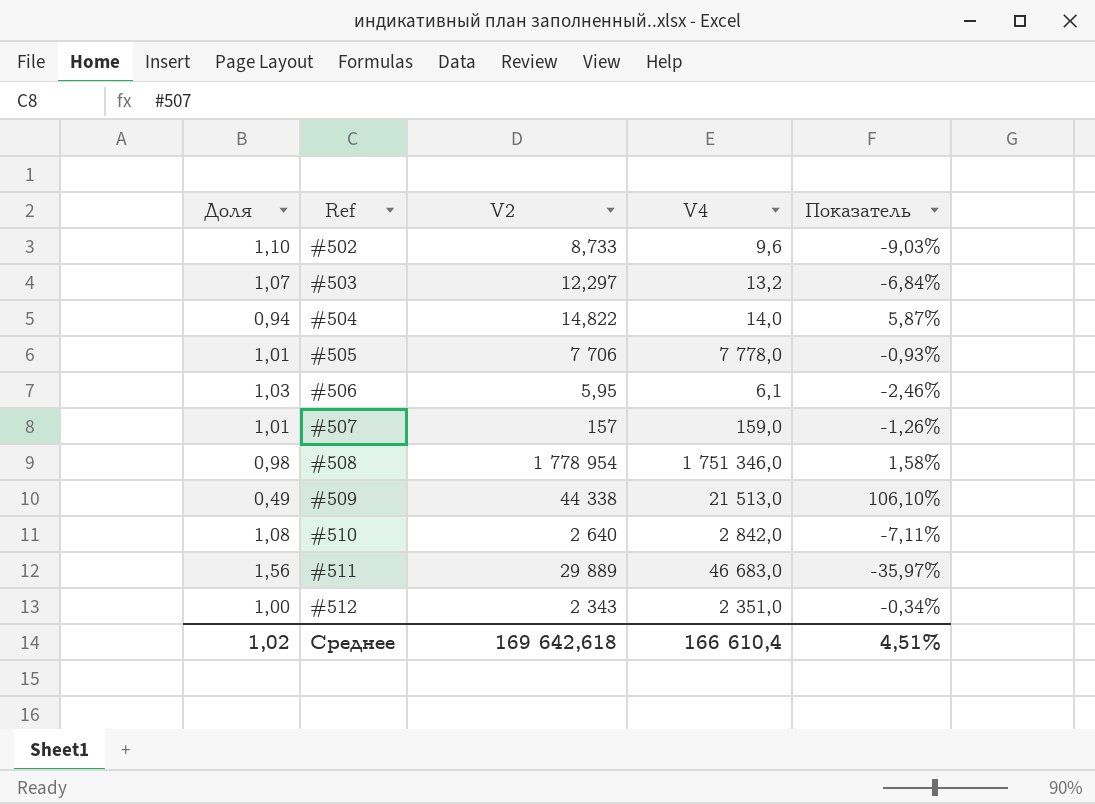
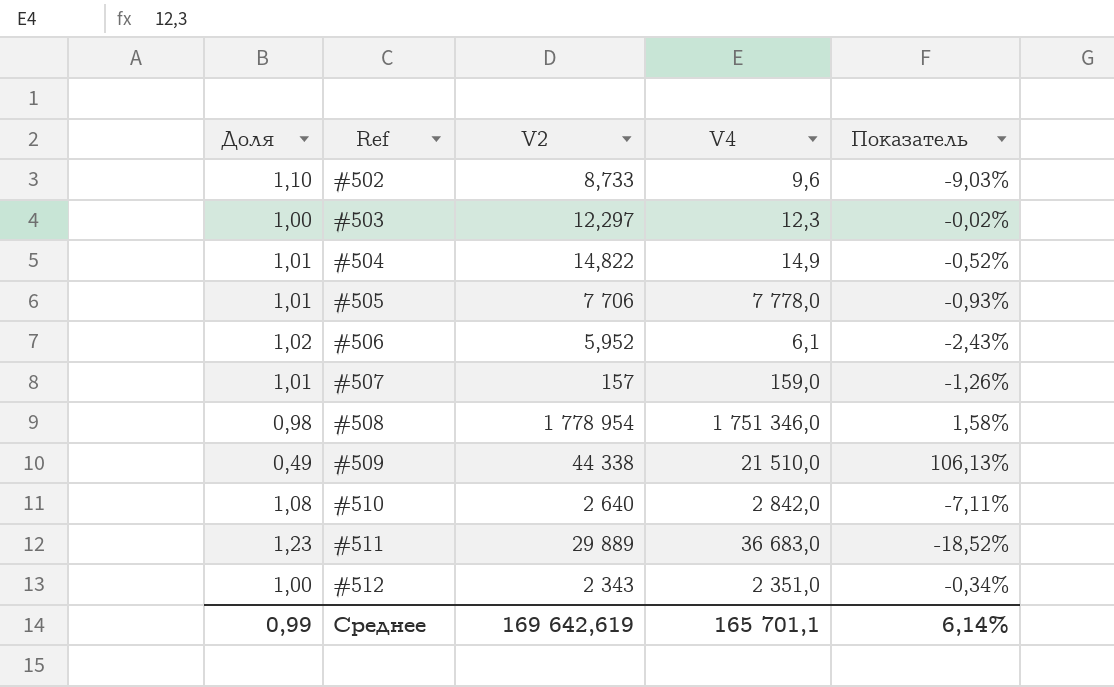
#503 | Доля: 1,07 -> 1,00
#503 | V4: 13,2 -> 12,3
#503 | Показатель: -6,84% -> -0,02%
#504 | Доля: 0,94 -> 1,01
#504 | V4: 14,0 -> 14,9
#504 | Показатель: 5,87% -> -0,52%
#506 | Доля: 1,03 -> 1,02
#506 | V2: 5,95 -> 5,952
#506 | Показатель: -2,46% -> -2,43%
#509 | V4: 21 513,0 -> 21 510,0
#509 | Показатель: 106,10% -> 106,13%
#511 | Доля: 1,56 -> 1,23
#511 | V4: 46 683,0 -> 36 683,0
#511 | Показатель: -35,97% -> -18,52%
Среднее | Доля: 1,02 -> 0,99
Среднее | V2: 169 642,618 -> 169 642,619
Среднее | V4: 166 610,4 -> 165 701,1
Среднее | Показатель: 4,51% -> 6,14%

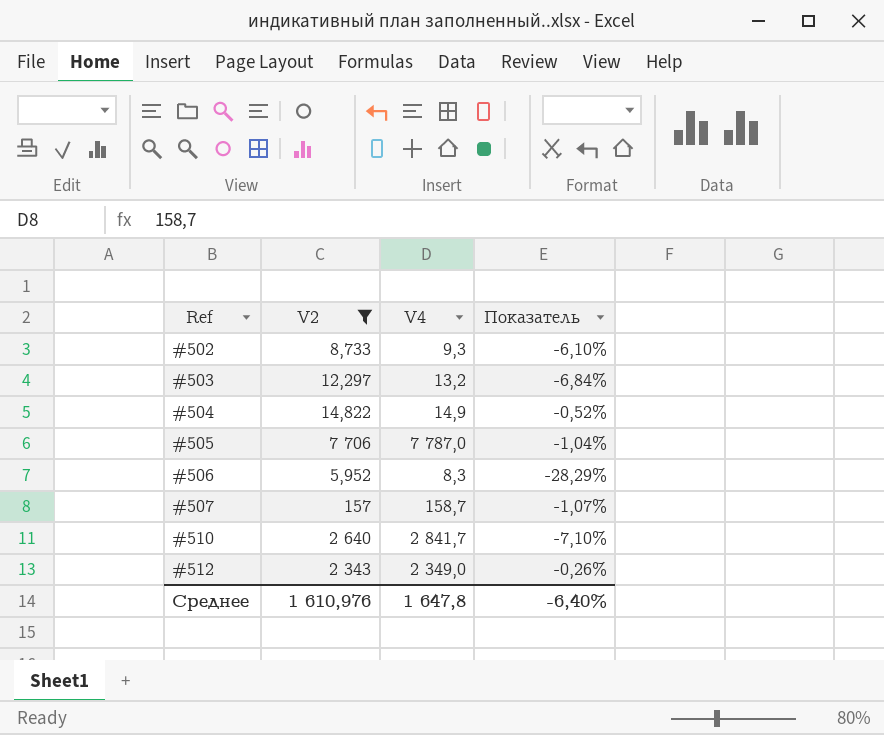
filter: none -> V2 <= 7 706
column Доля | formula: [V4] / [V2] -> none
#502 | V4: 9,6 -> 9,3
#502 | Показатель: -9,03% -> -6,10%
#503 | V4: 12,3 -> 13,2
#503 | Показатель: -0,02% -> -6,84%
#505 | V4: 7 778,0 -> 7 787,0
#505 | Показатель: -0,93% -> -1,04%
#506 | V4: 6,1 -> 8,3
#506 | Показатель: -2,43% -> -28,29%
#507 | V4: 159,0 -> 158,7
#507 | Показатель: -1,26% -> -1,07%
#510 | V4: 2 842,0 -> 2 841,7
#510 | Показатель: -7,11% -> -7,10%
#512 | V4: 2 351,0 -> 2 349,0
#512 | Показатель: -0,34% -> -0,26%
Среднее | V2: 169 642,619 -> 1 610,976
Среднее | V4: 165 701,1 -> 1 647,8
Среднее | Показатель: 6,14% -> -6,40%

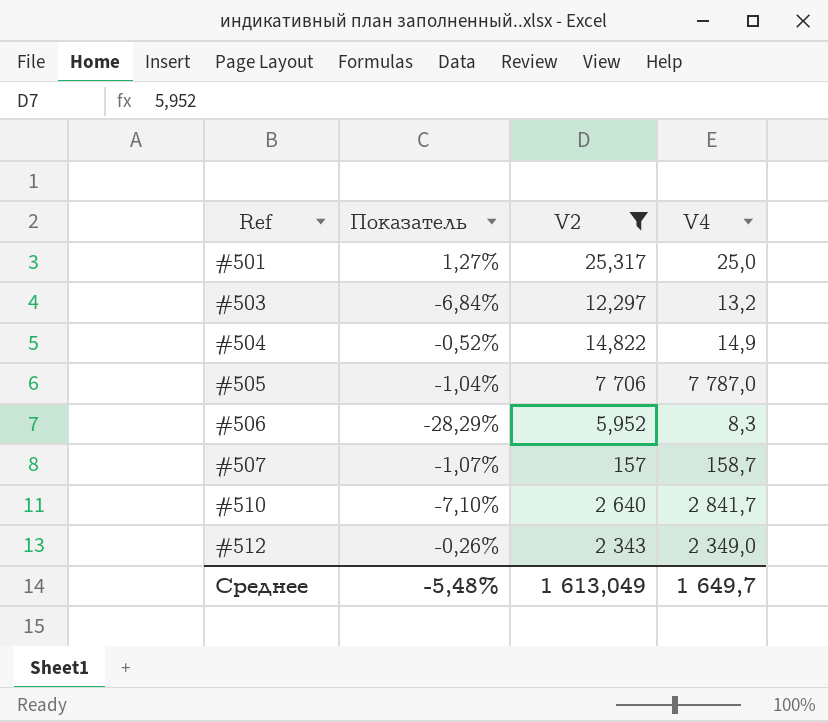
column Показатель | position: 4 -> 2
row #502: 8,733 | 9,3 | -6,10% -> none
row #501: none -> 1,27% | 25,317 | 25,0
Среднее | Показатель: -6,40% -> -5,48%
Среднее | V2: 1 610,976 -> 1 613,049
Среднее | V4: 1 647,8 -> 1 649,7

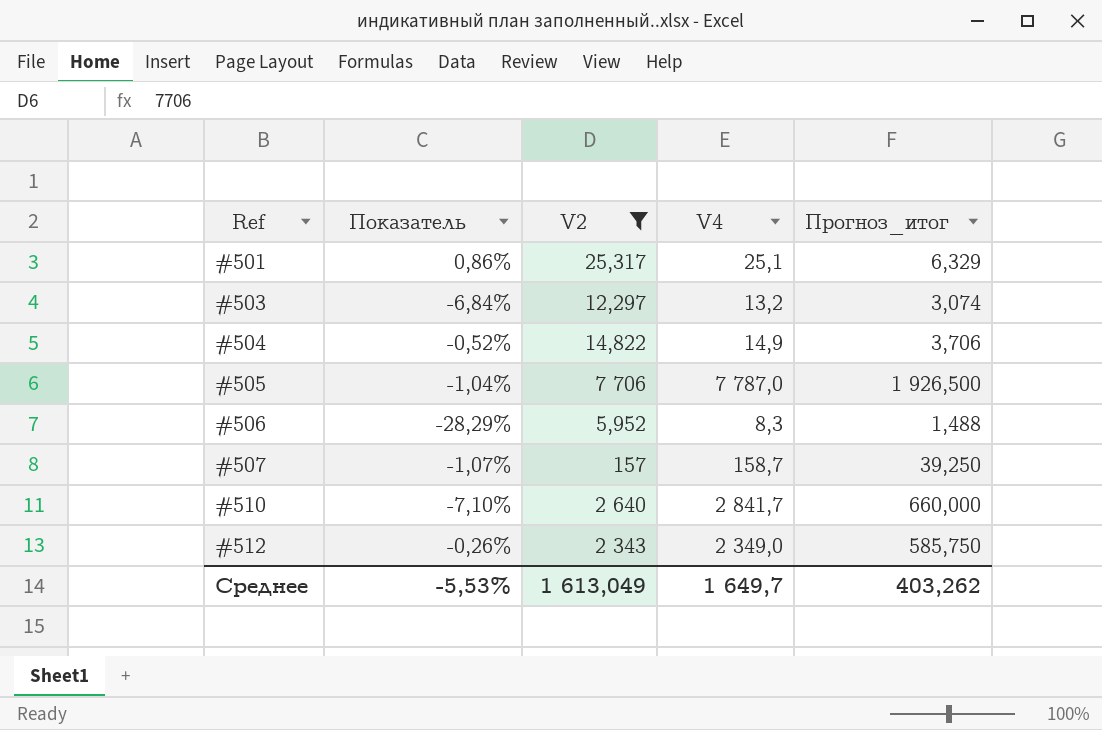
column Прогноз_итог | formula: none -> [V2] * 0,25
#501 | Показатель: 1,27% -> 0,86%
#501 | V4: 25,0 -> 25,1
Среднее | Показатель: -5,48% -> -5,53%

